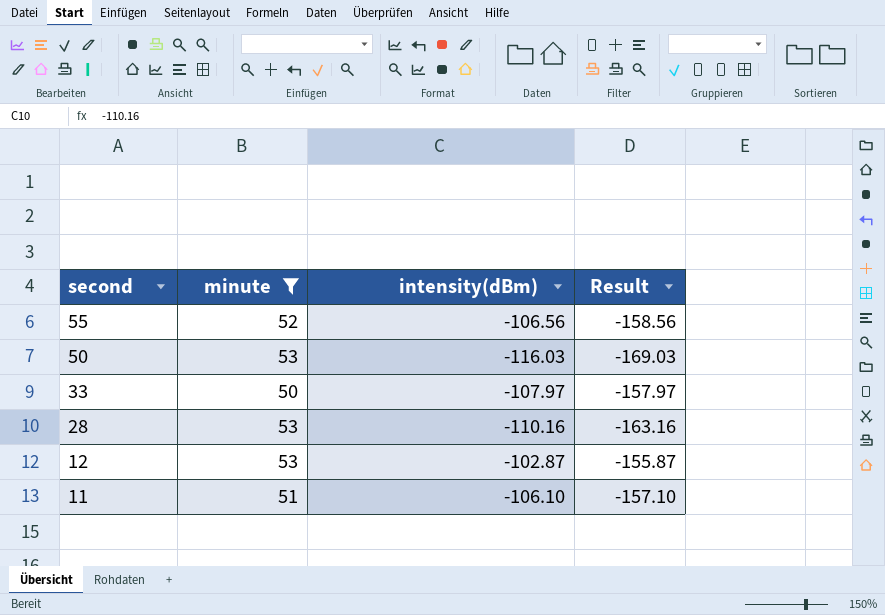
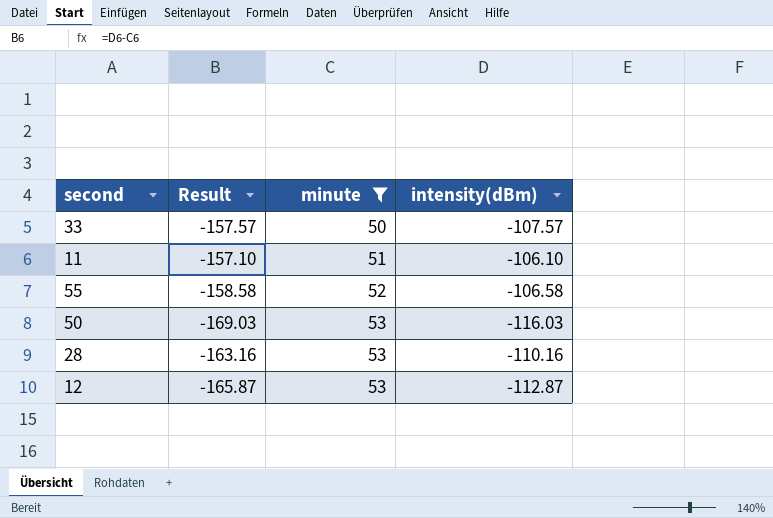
row order: second descending -> minute ascending
column Result | position: 4 -> 2
33 | Result: -157.97 -> -157.57
33 | intensity(dBm): -107.97 -> -107.57
55 | Result: -158.56 -> -158.58
55 | intensity(dBm): -106.56 -> -106.58
12 | Result: -155.87 -> -165.87
12 | intensity(dBm): -102.87 -> -112.87

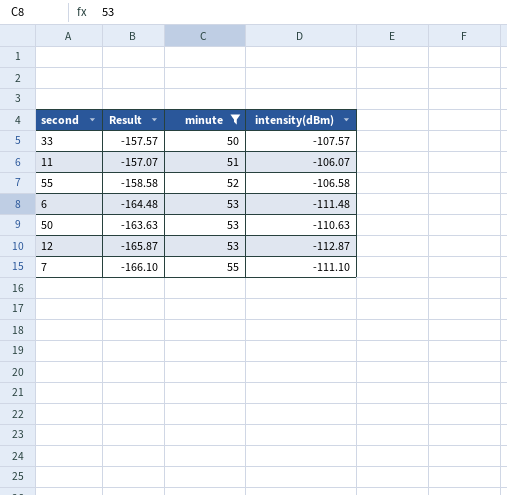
row 28: -163.16 | 53 | -110.16 -> none
11 | Result: -157.10 -> -157.07
11 | intensity(dBm): -106.10 -> -106.07
row 6: none -> -164.48 | 53 | -111.48
50 | Result: -169.03 -> -163.63
50 | intensity(dBm): -116.03 -> -110.63
row 7: none -> -166.10 | 55 | -111.10

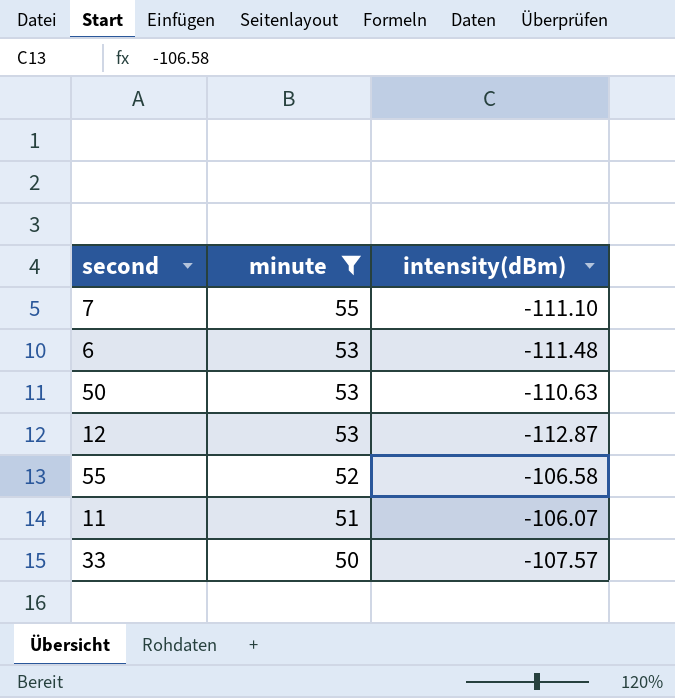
row order: minute ascending -> minute descending
column Result | formula: [intensity(dBm)] - [minute] -> none

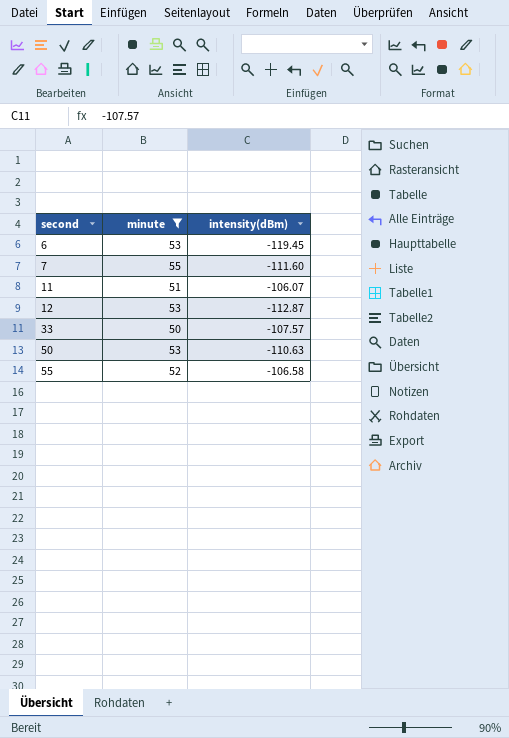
row order: minute descending -> second ascending
6 | intensity(dBm): -111.48 -> -119.45
7 | intensity(dBm): -111.10 -> -111.60

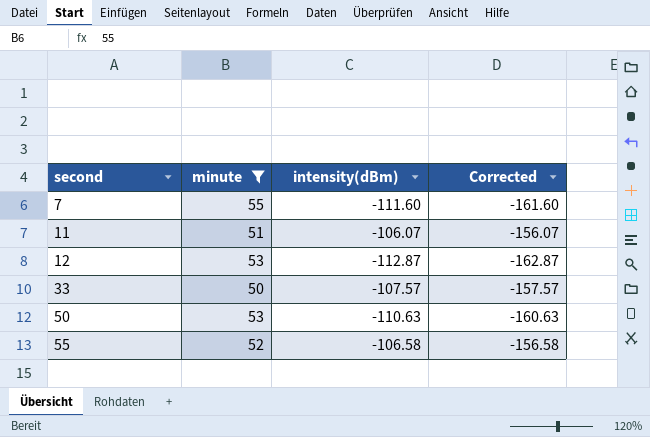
column Corrected | formula: none -> [intensity(dBm)] - 50
row 6: 53 | -119.45 -> none

